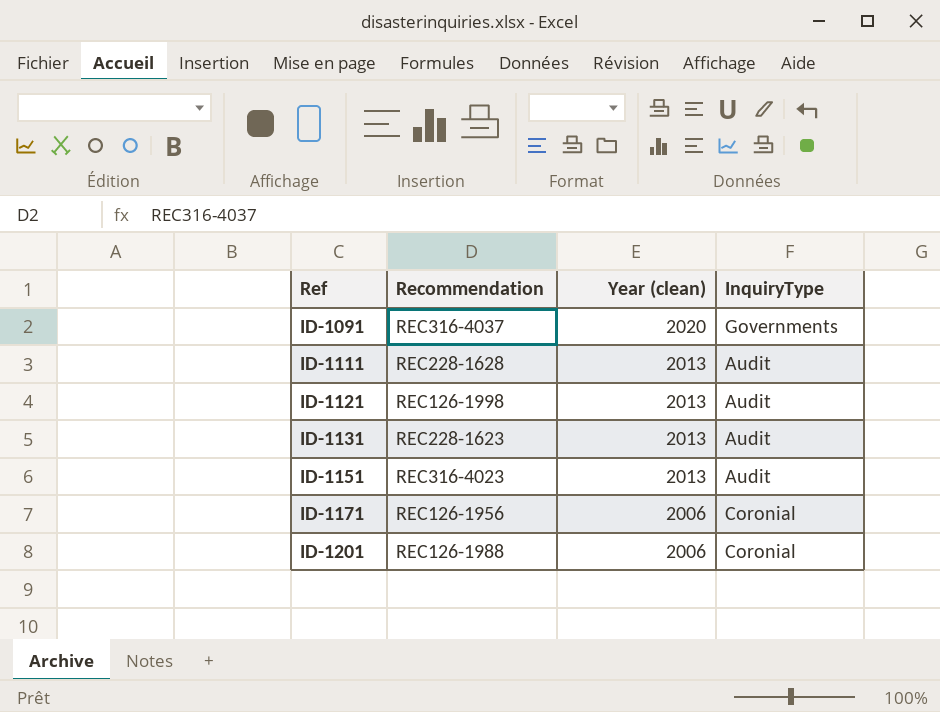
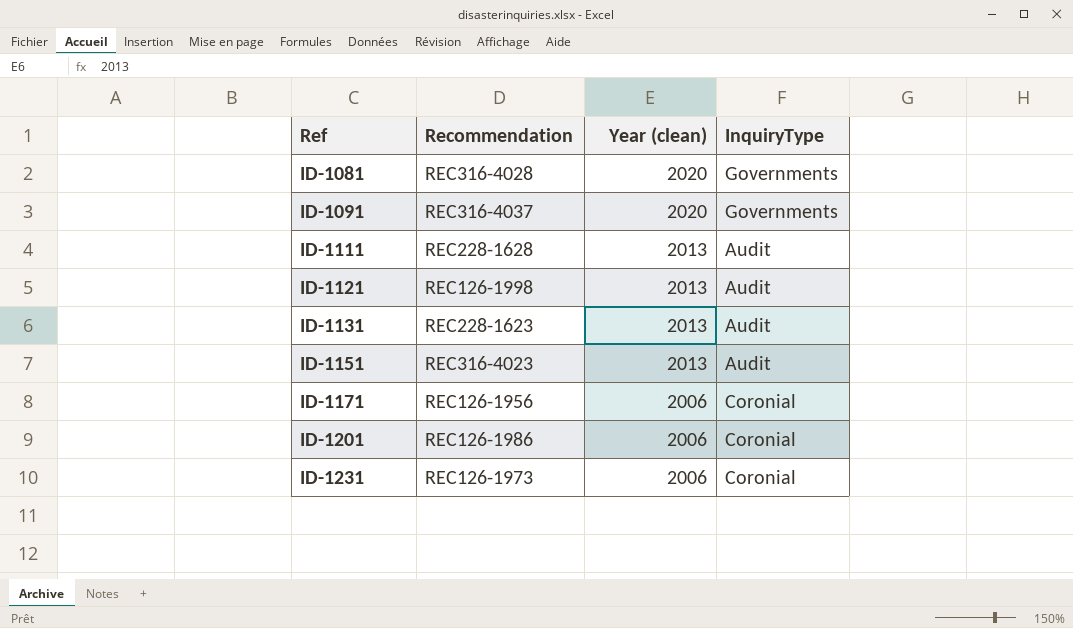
row ID-1081: none -> REC316-4028 | 2020 | Governments
ID-1201 | Recommendation: REC126-1988 -> REC126-1986
row ID-1231: none -> REC126-1973 | 2006 | Coronial

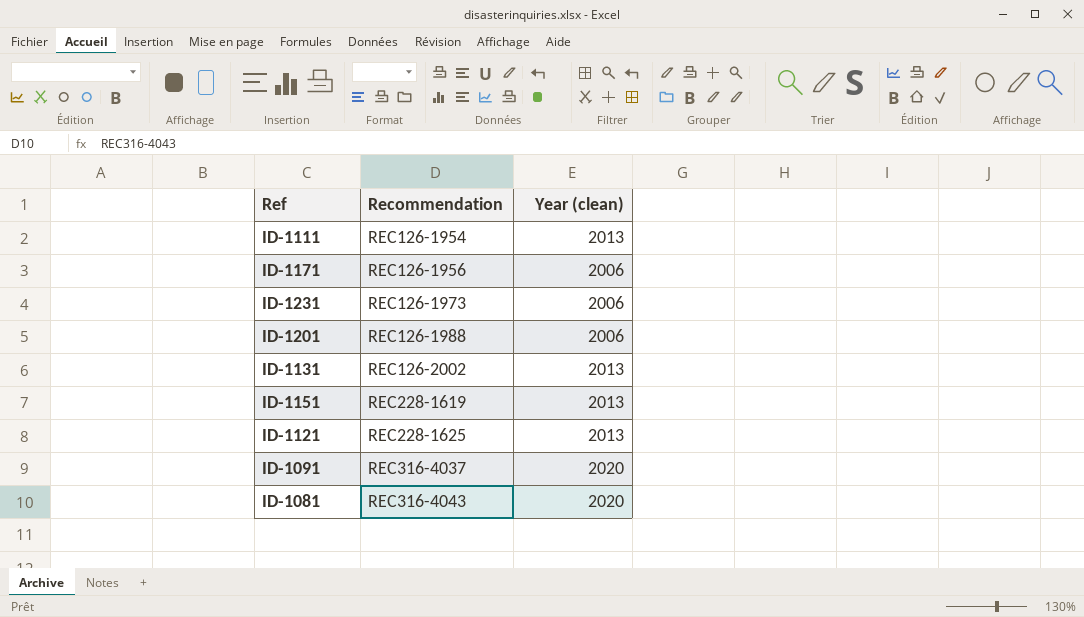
row order: Ref ascending -> Recommendation ascending
column InquiryType | position: 4 -> none
ID-1111 | Recommendation: REC228-1628 -> REC126-1954
ID-1201 | Recommendation: REC126-1986 -> REC126-1988
ID-1131 | Recommendation: REC228-1623 -> REC126-2002
ID-1151 | Recommendation: REC316-4023 -> REC228-1619
ID-1121 | Recommendation: REC126-1998 -> REC228-1625
ID-1081 | Recommendation: REC316-4028 -> REC316-4043

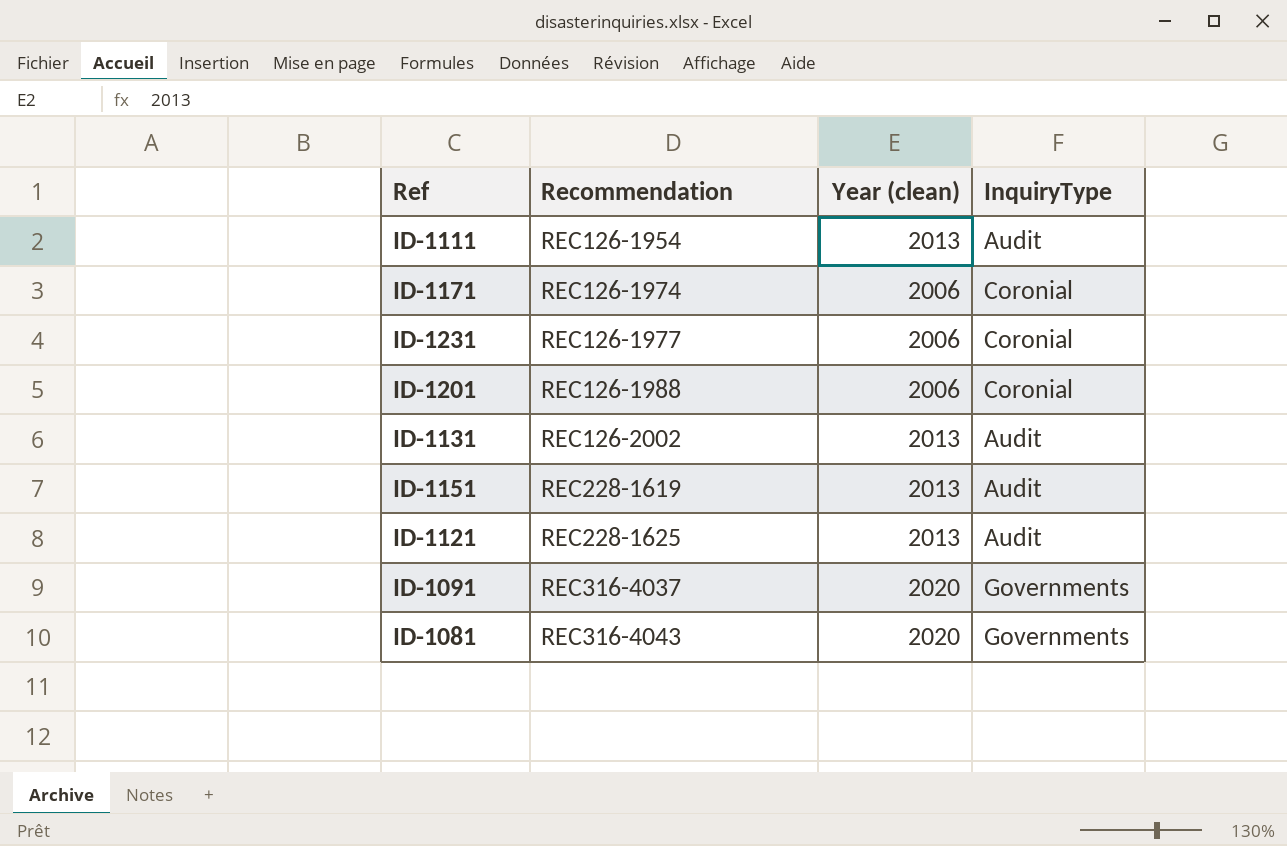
column InquiryType | position: none -> 4
ID-1171 | Recommendation: REC126-1956 -> REC126-1974
ID-1231 | Recommendation: REC126-1973 -> REC126-1977

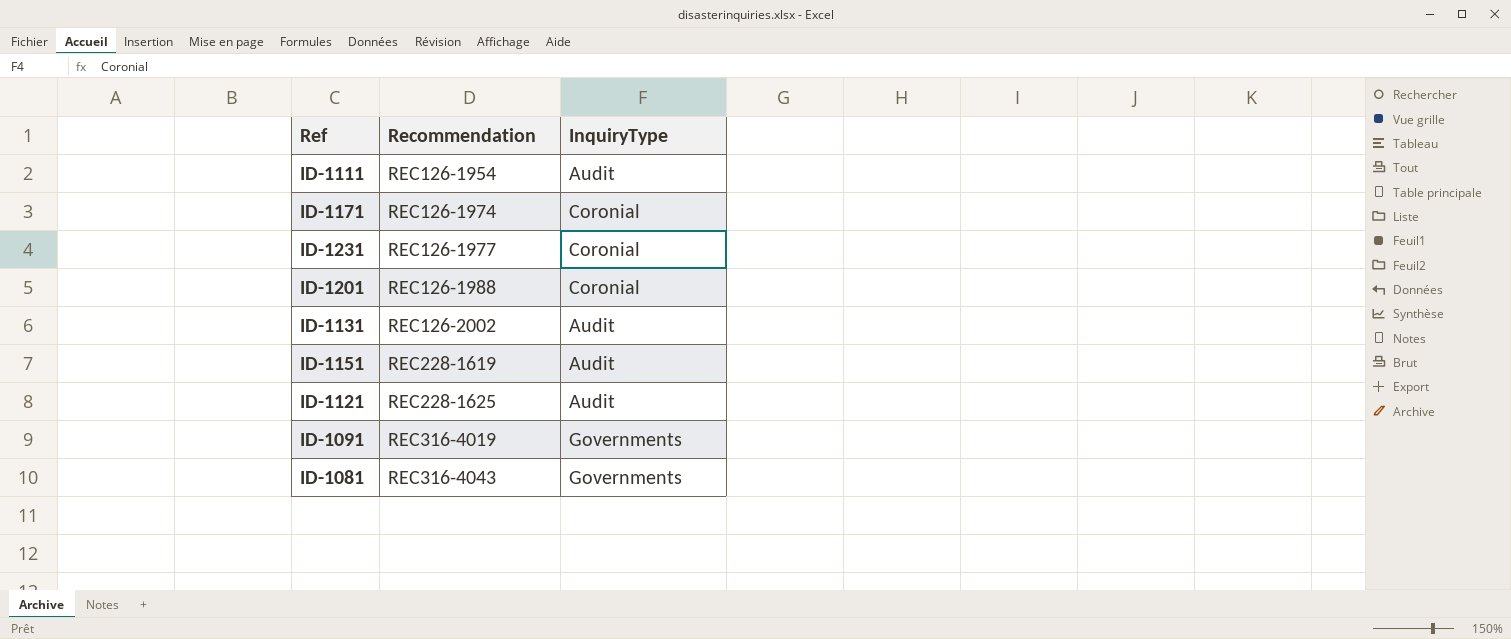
column Year (clean) | position: 3 -> none
ID-1091 | Recommendation: REC316-4037 -> REC316-4019

